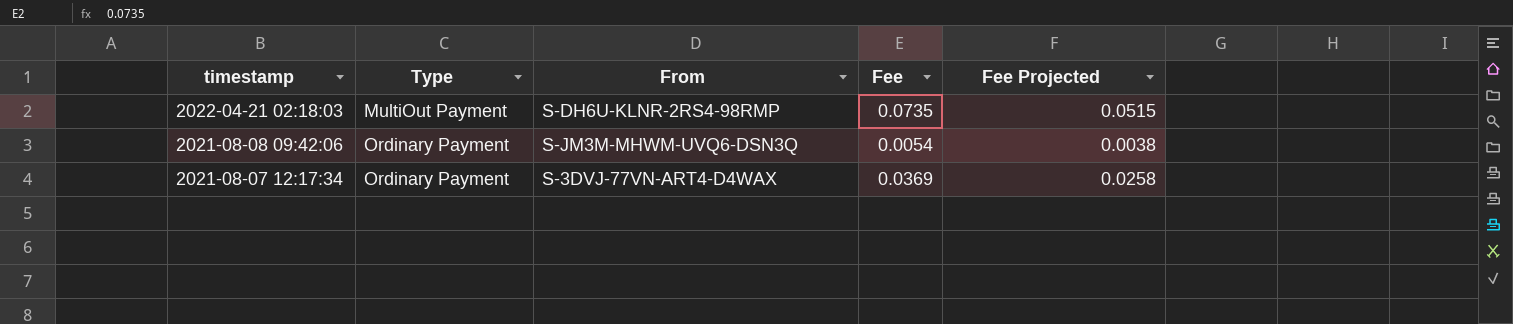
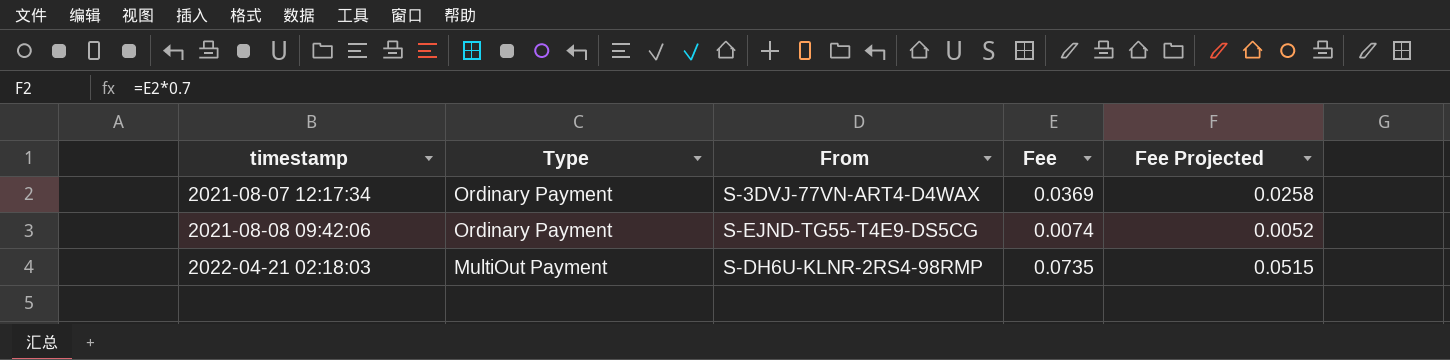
row order: timestamp descending -> timestamp ascending
2021-08-08 09:42:06 | From: S-JM3M-MHWM-UVQ6-DSN3Q -> S-EJND-TG55-T4E9-DS5CG
2021-08-08 09:42:06 | Fee: 0.0054 -> 0.0074
2021-08-08 09:42:06 | Fee Projected: 0.0038 -> 0.0052

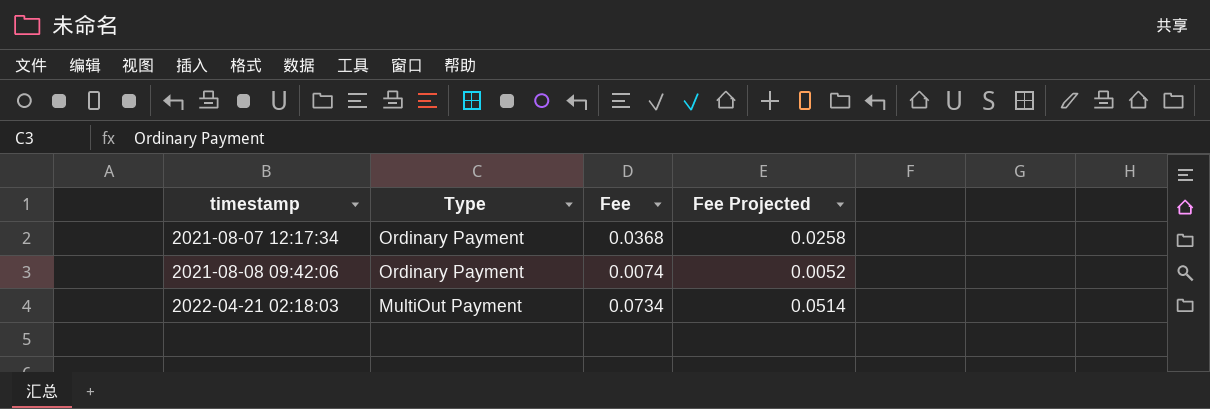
column From | position: 3 -> none
2021-08-07 12:17:34 | Fee: 0.0369 -> 0.0368
2022-04-21 02:18:03 | Fee: 0.0735 -> 0.0734
2022-04-21 02:18:03 | Fee Projected: 0.0515 -> 0.0514

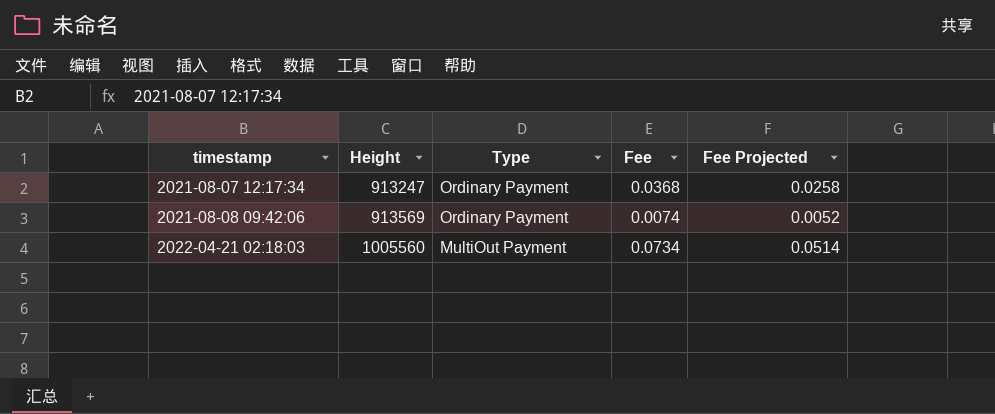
column Height | position: none -> 2

